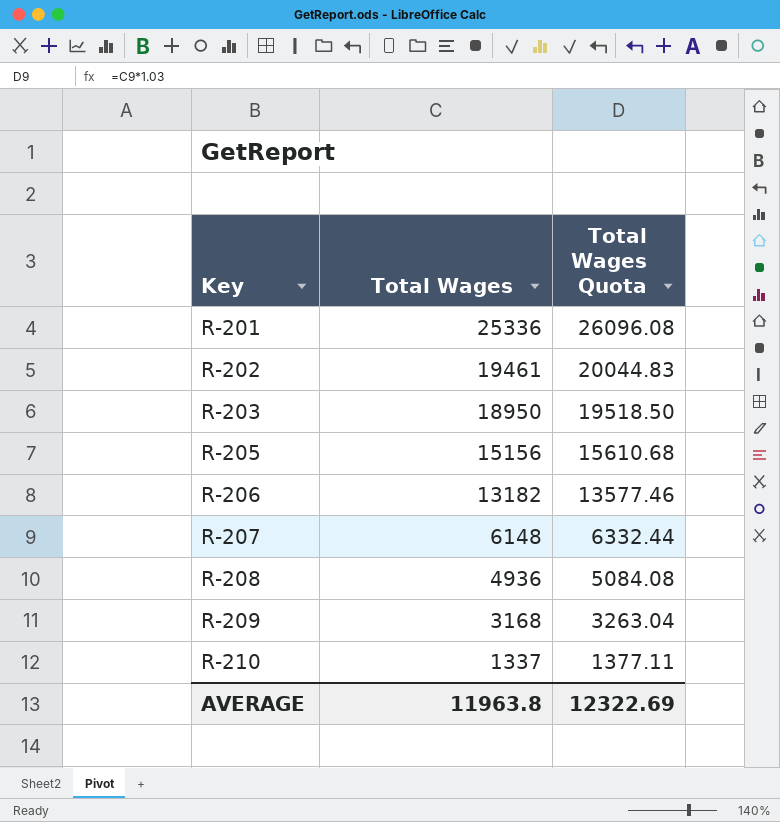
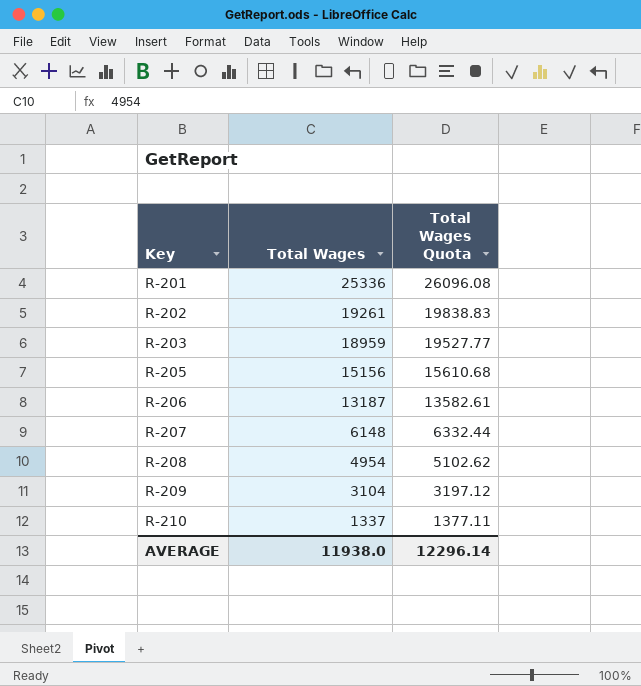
R-202 | Total Wages: 19461 -> 19261
R-202 | Total Wages Quota: 20044.83 -> 19838.83
R-203 | Total Wages: 18950 -> 18959
R-203 | Total Wages Quota: 19518.50 -> 19527.77
R-206 | Total Wages: 13182 -> 13187
R-206 | Total Wages Quota: 13577.46 -> 13582.61
R-208 | Total Wages: 4936 -> 4954
R-208 | Total Wages Quota: 5084.08 -> 5102.62
R-209 | Total Wages: 3168 -> 3104
R-209 | Total Wages Quota: 3263.04 -> 3197.12
AVERAGE | Total Wages: 11963.8 -> 11938.0
AVERAGE | Total Wages Quota: 12322.69 -> 12296.14

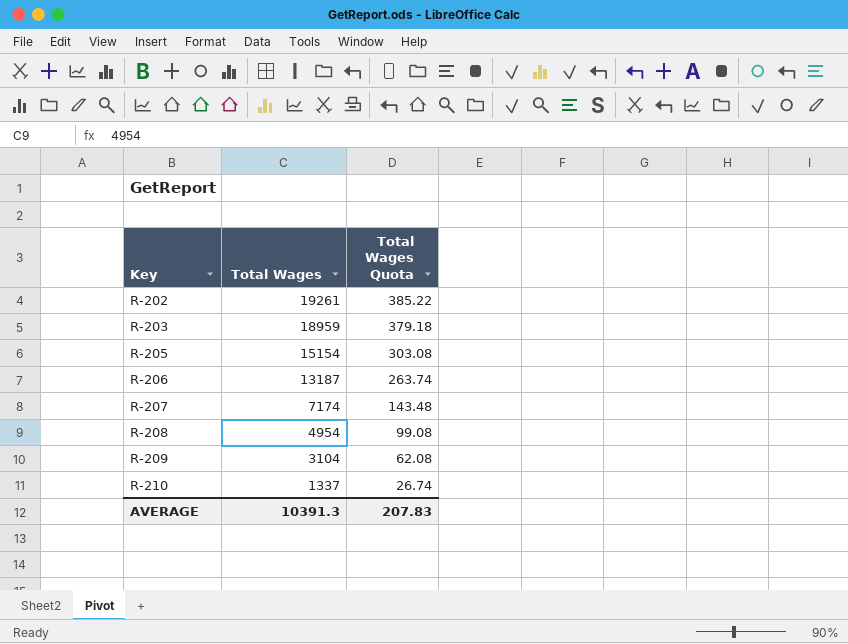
column Total Wages Quota | formula: [Total Wages] * 1.03 -> [Total Wages] * 0.02
row R-201: 25336 | 26096.08 -> none
R-205 | Total Wages: 15156 -> 15154
R-207 | Total Wages: 6148 -> 7174
AVERAGE | Total Wages: 11938.0 -> 10391.3
AVERAGE | Total Wages Quota: 12296.14 -> 207.83

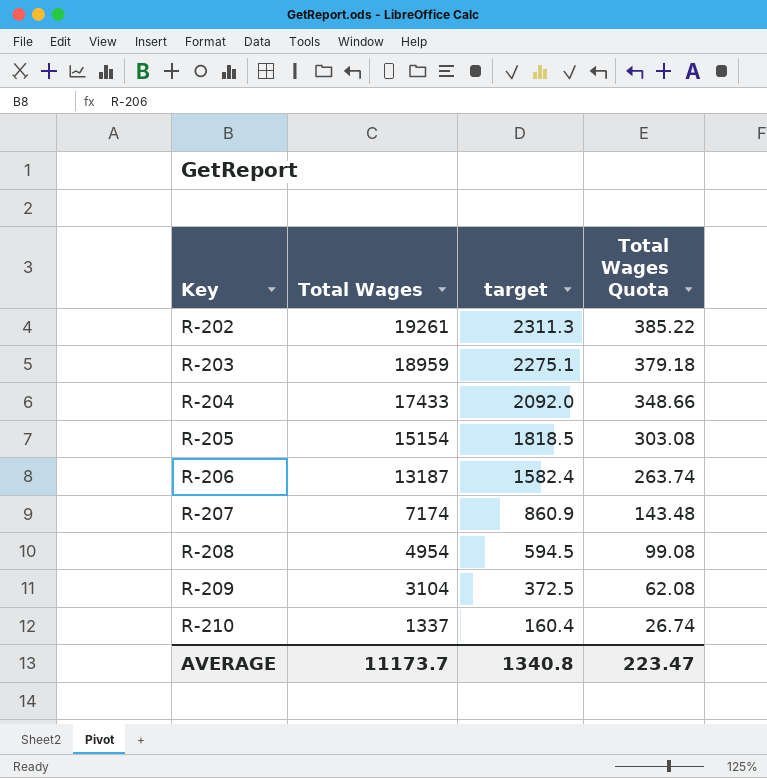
column target | formula: none -> [Total Wages] * 0.12
row R-204: none -> 17433 | 2092.0 | 348.66
AVERAGE | Total Wages: 10391.3 -> 11173.7
AVERAGE | Total Wages Quota: 207.83 -> 223.47

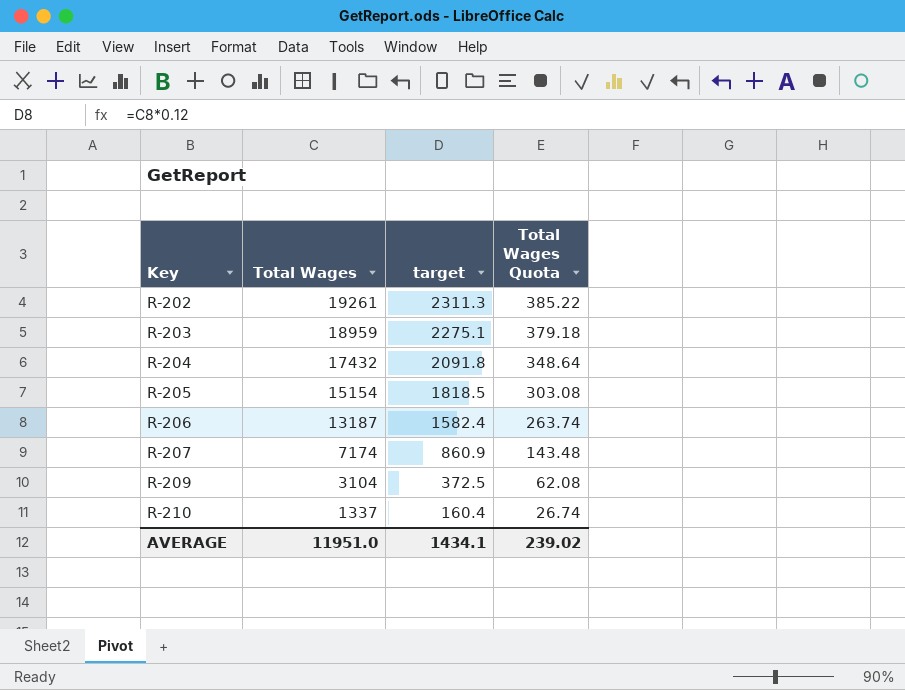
row R-208: 4954 | 594.5 | 99.08 -> none
R-204 | Total Wages: 17433 -> 17432
R-204 | target: 2092.0 -> 2091.8
R-204 | Total Wages Quota: 348.66 -> 348.64
AVERAGE | Total Wages: 11173.7 -> 11951.0
AVERAGE | target: 1340.8 -> 1434.1
AVERAGE | Total Wages Quota: 223.47 -> 239.02

